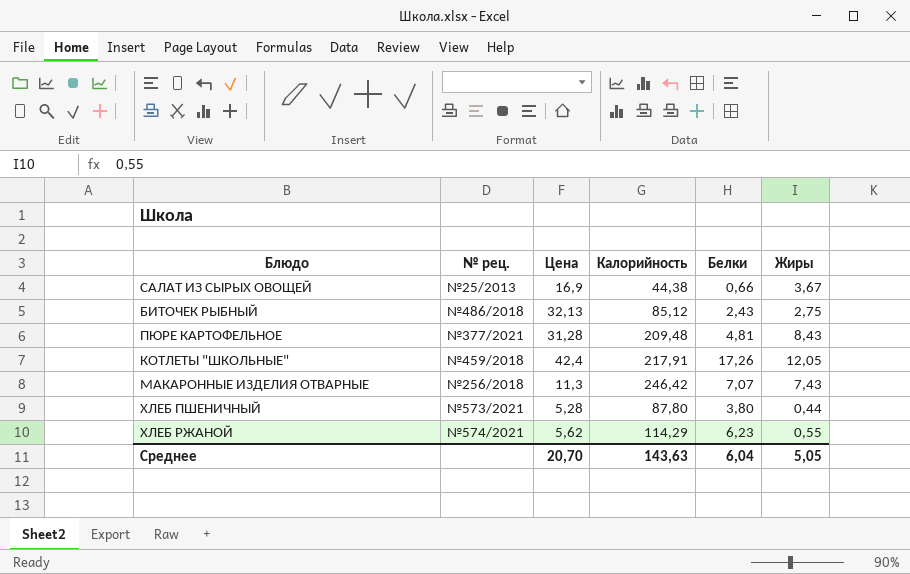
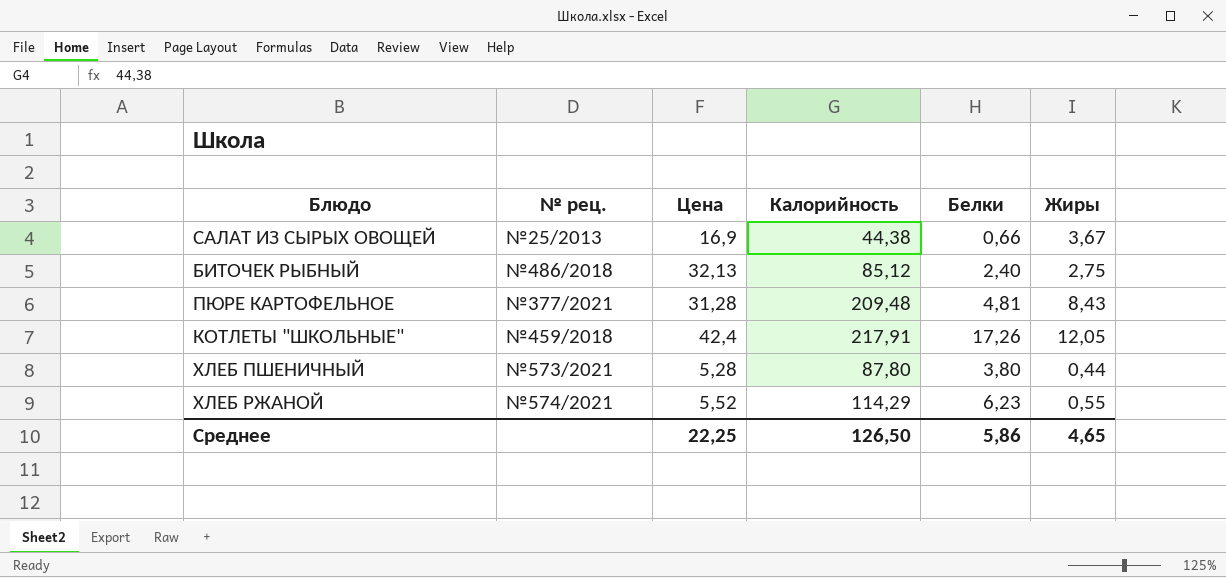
row МАКАРОННЫЕ ИЗДЕЛИЯ ОТВАРНЫЕ: №256/2018 | 11,3 | 246,42 | 7,07 | 7,43 -> none
БИТОЧЕК РЫБНЫЙ | Белки: 2,43 -> 2,40
ХЛЕБ РЖАНОЙ | Цена: 5,62 -> 5,52
Среднее | Цена: 20,70 -> 22,25
Среднее | Калорийность: 143,63 -> 126,50
Среднее | Белки: 6,04 -> 5,86
Среднее | Жиры: 5,05 -> 4,65

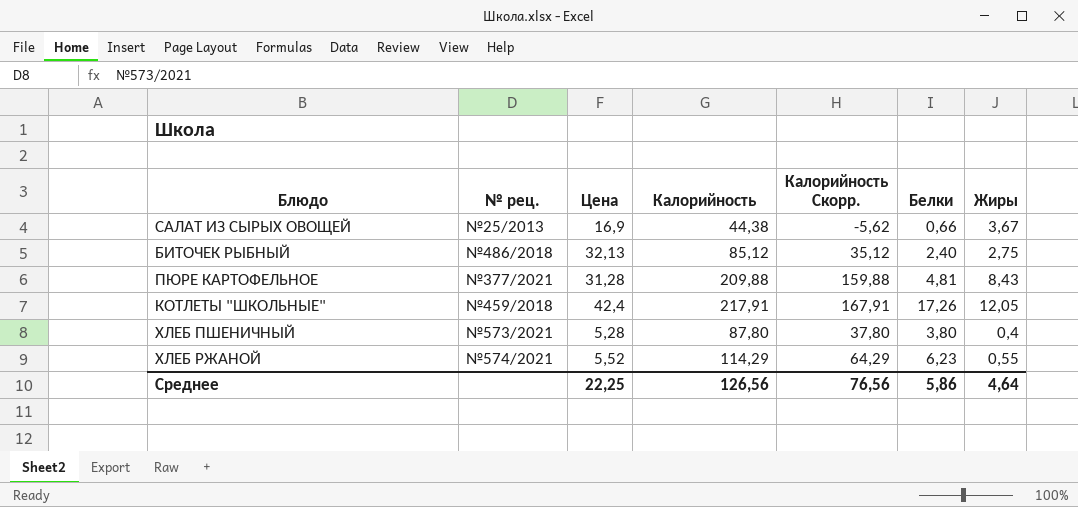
column Калорийность Скорр. | formula: none -> [Калорийность] - 50
ПЮРЕ КАРТОФЕЛЬНОЕ | Калорийность: 209,48 -> 209,88
ХЛЕБ ПШЕНИЧНЫЙ | Жиры: 0,44 -> 0,4
Среднее | Калорийность: 126,50 -> 126,56
Среднее | Жиры: 4,65 -> 4,64

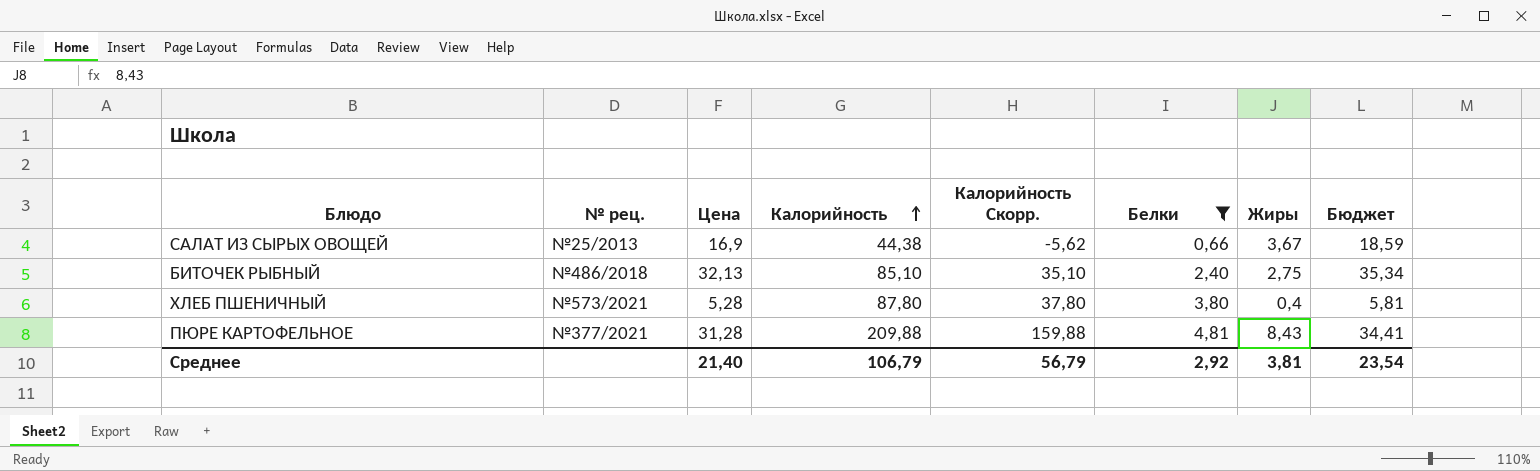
filter: none -> Белки <= 4,81
row order: none -> Калорийность ascending
column Бюджет | formula: none -> [Цена] * 1,1
БИТОЧЕК РЫБНЫЙ | Калорийность: 85,12 -> 85,10
БИТОЧЕК РЫБНЫЙ | Калорийность Скорр.: 35,12 -> 35,10
Среднее | Цена: 22,25 -> 21,40
Среднее | Калорийность: 126,56 -> 106,79
Среднее | Калорийность Скорр.: 76,56 -> 56,79
Среднее | Белки: 5,86 -> 2,92
Среднее | Жиры: 4,64 -> 3,81

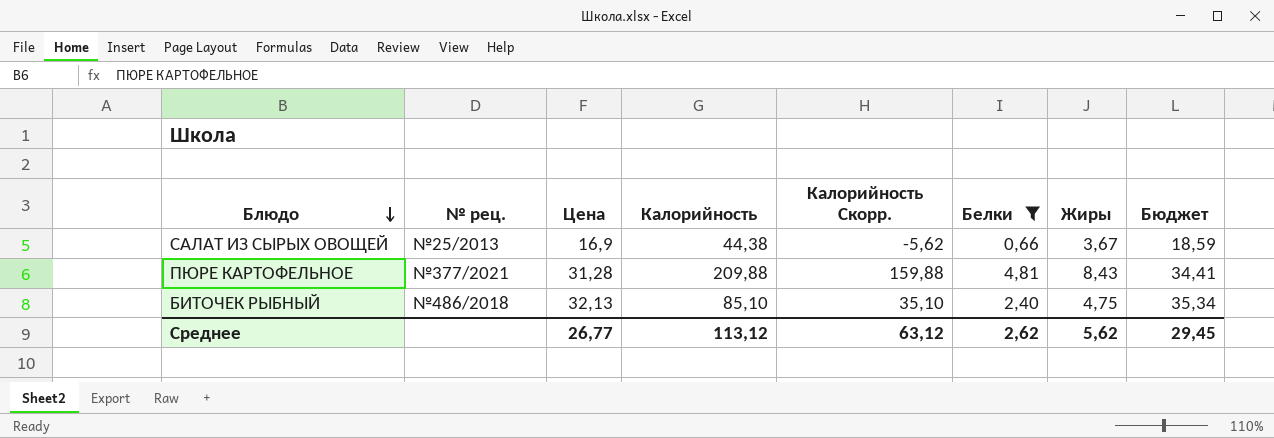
row order: Калорийность ascending -> Блюдо descending
row ХЛЕБ ПШЕНИЧНЫЙ: №573/2021 | 5,28 | 87,80 | 37,80 | 3,80 | 0,4 | 5,81 -> none
БИТОЧЕК РЫБНЫЙ | Жиры: 2,75 -> 4,75
Среднее | Цена: 21,40 -> 26,77
Среднее | Калорийность: 106,79 -> 113,12
Среднее | Калорийность Скорр.: 56,79 -> 63,12
Среднее | Белки: 2,92 -> 2,62
Среднее | Жиры: 3,81 -> 5,62
Среднее | Бюджет: 23,54 -> 29,45

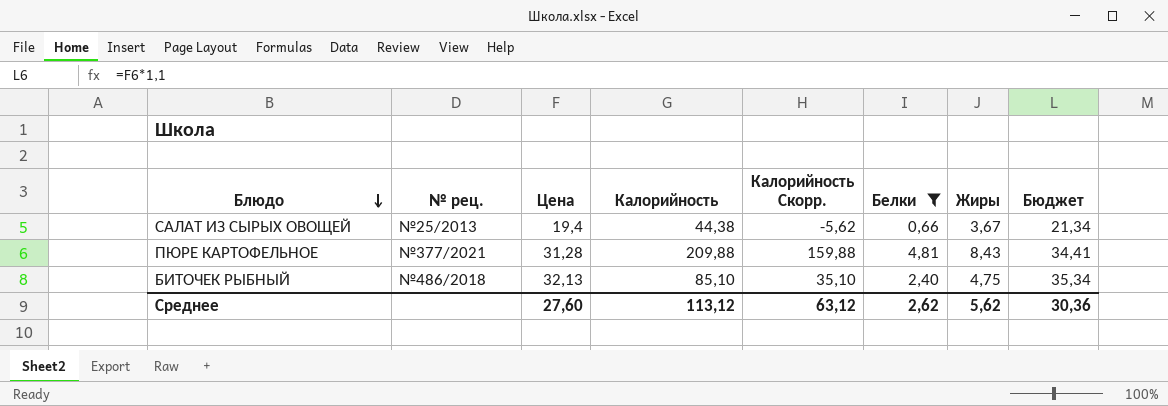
САЛАТ ИЗ СЫРЫХ ОВОЩЕЙ | Цена: 16,9 -> 19,4
САЛАТ ИЗ СЫРЫХ ОВОЩЕЙ | Бюджет: 18,59 -> 21,34
Среднее | Цена: 26,77 -> 27,60
Среднее | Бюджет: 29,45 -> 30,36

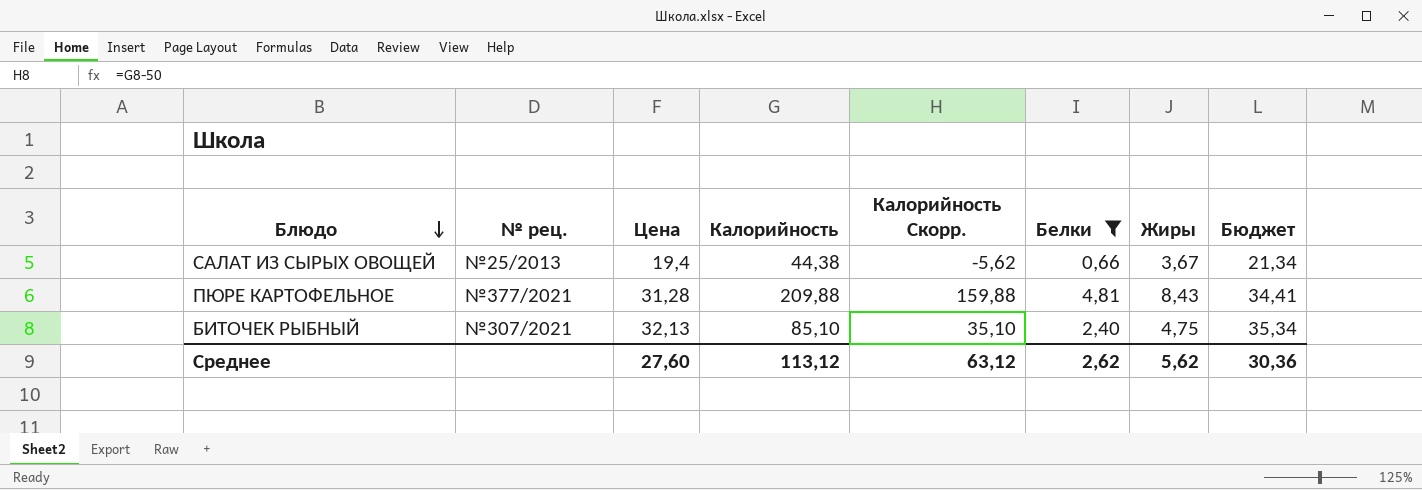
БИТОЧЕК РЫБНЫЙ | № рец.: №486/2018 -> №307/2021

